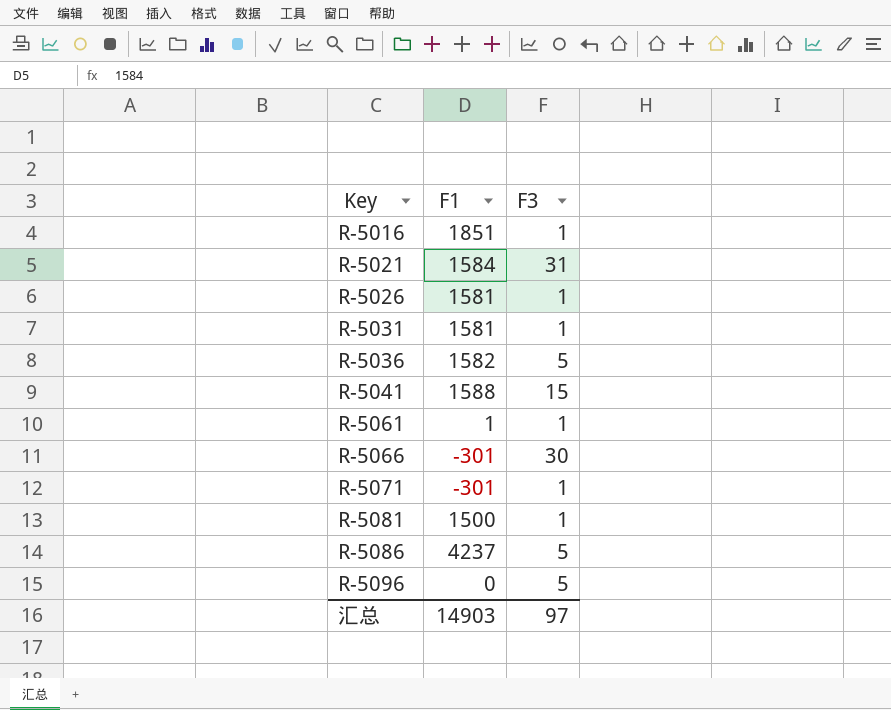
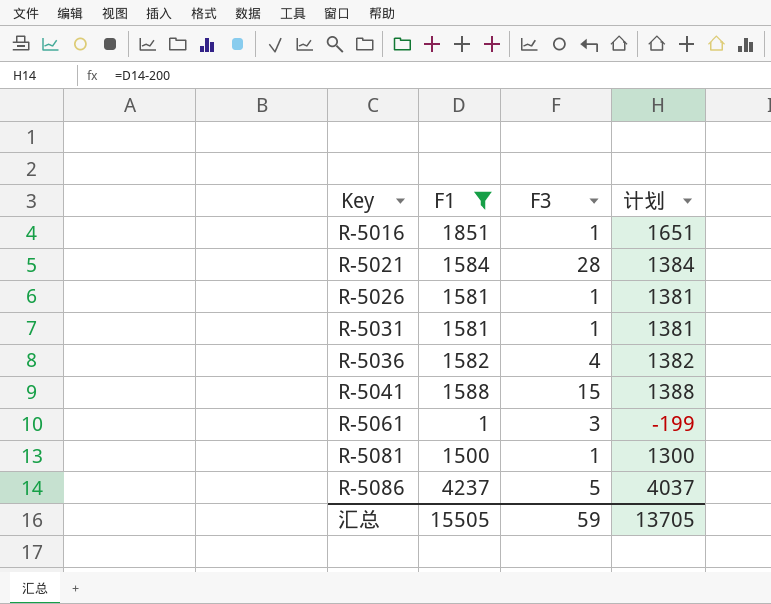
filter: none -> F1 >= 1
column 计划 | formula: none -> [F1] - 200
R-5021 | F3: 31 -> 28
R-5036 | F3: 5 -> 4
R-5061 | F3: 1 -> 3
汇总 | F1: 14903 -> 15505
汇总 | F3: 97 -> 59

